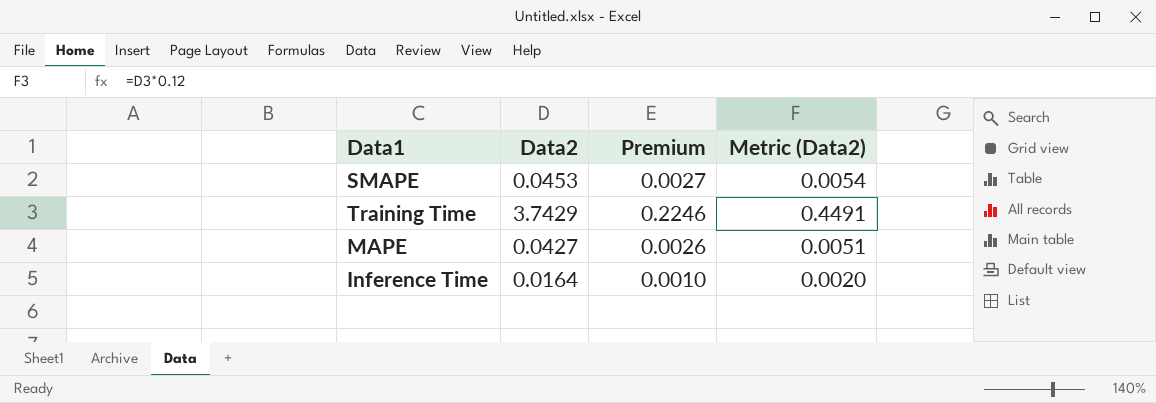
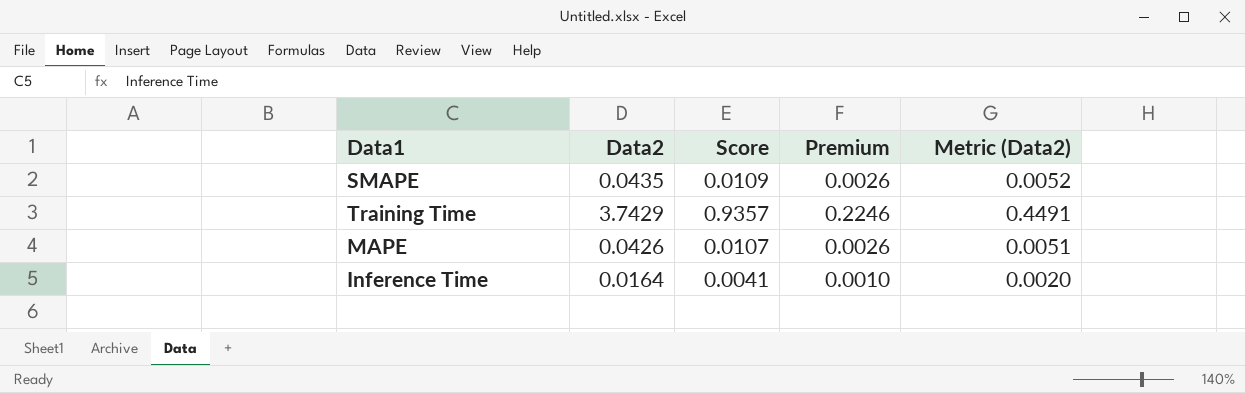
column Score | formula: none -> [Data2] * 0.25
SMAPE | Data2: 0.0453 -> 0.0435
SMAPE | Premium: 0.0027 -> 0.0026
SMAPE | Metric (Data2): 0.0054 -> 0.0052
MAPE | Data2: 0.0427 -> 0.0426

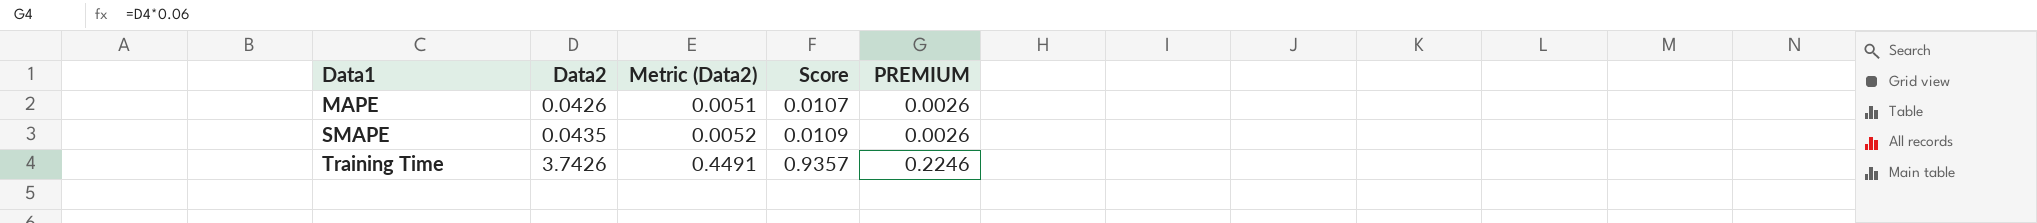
row order: none -> Data1 ascending
column Metric (Data2) | position: 5 -> 3
column name: Premium -> PREMIUM
row Inference Time: 0.0164 | 0.0041 | 0.0010 | 0.0020 -> none
Training Time | Data2: 3.7429 -> 3.7426

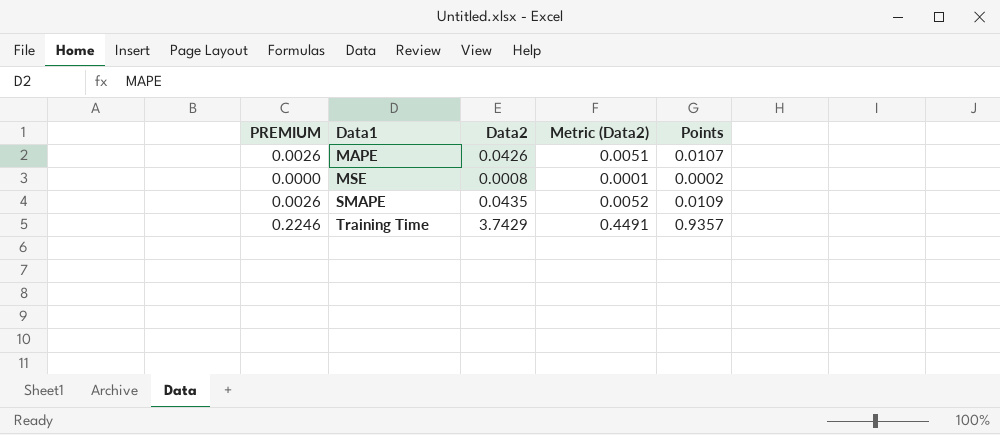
column PREMIUM | position: 5 -> 1
column name: Score -> Points
row MSE: none -> 0.0000 | 0.0008 | 0.0001 | 0.0002
Training Time | Data2: 3.7426 -> 3.7429

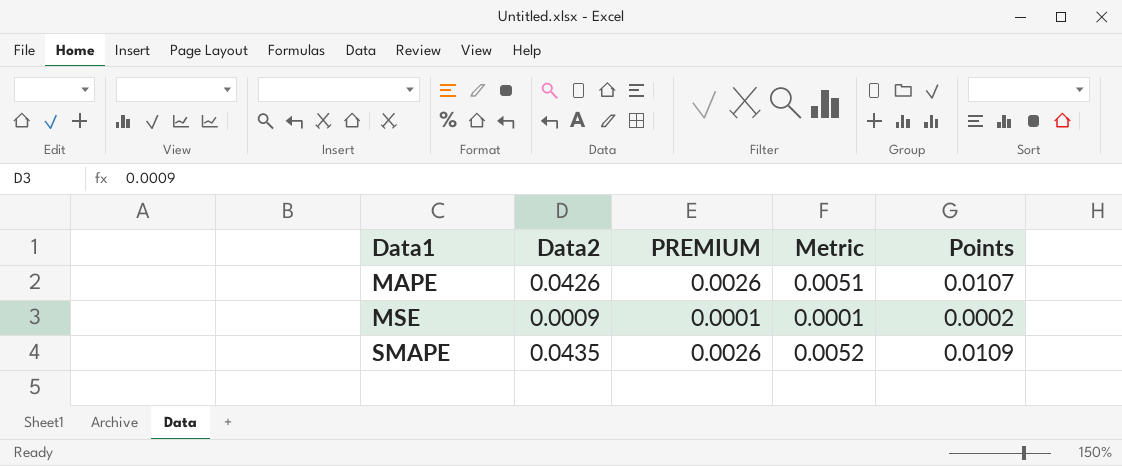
column PREMIUM | position: 1 -> 3
column name: Metric (Data2) -> Metric
row Training Time: 0.2246 | 3.7429 | 0.4491 | 0.9357 -> none
MSE | Data2: 0.0008 -> 0.0009
MSE | PREMIUM: 0.0000 -> 0.0001

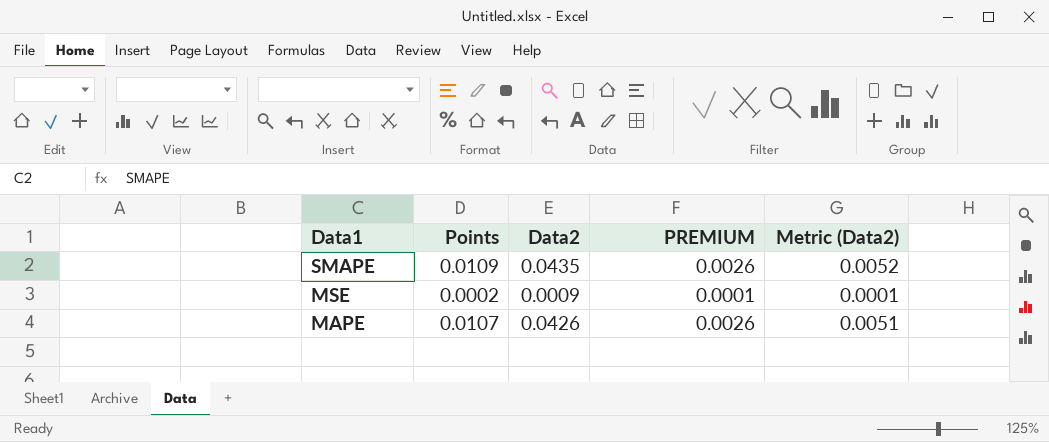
row order: Data1 ascending -> Data1 descending
column Points | position: 5 -> 2
column name: Metric -> Metric (Data2)

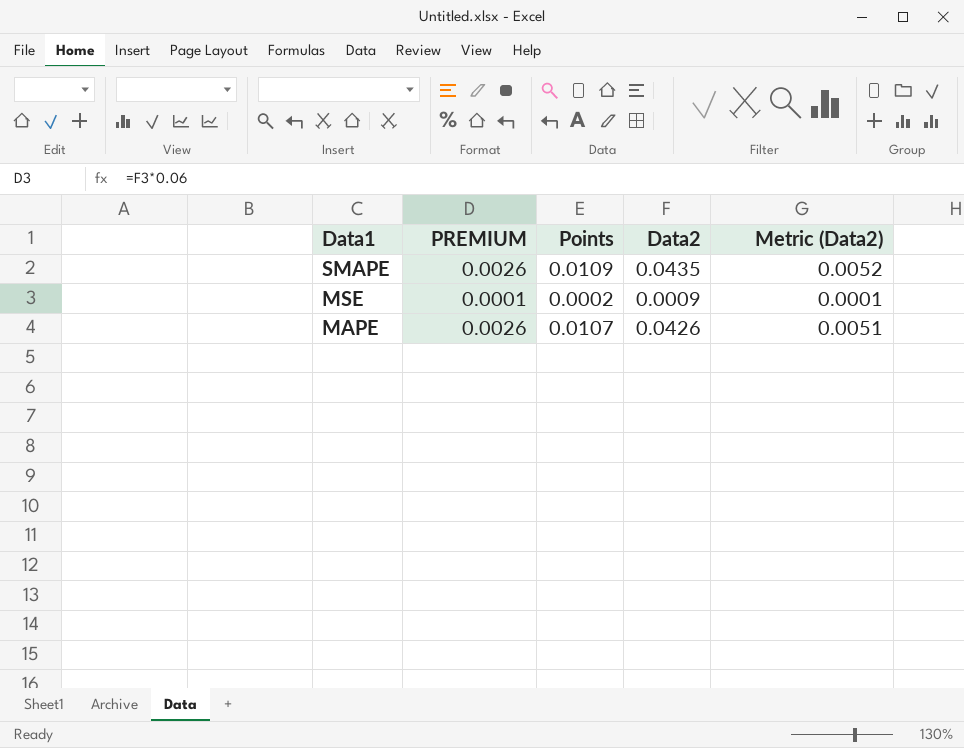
column PREMIUM | position: 4 -> 2

